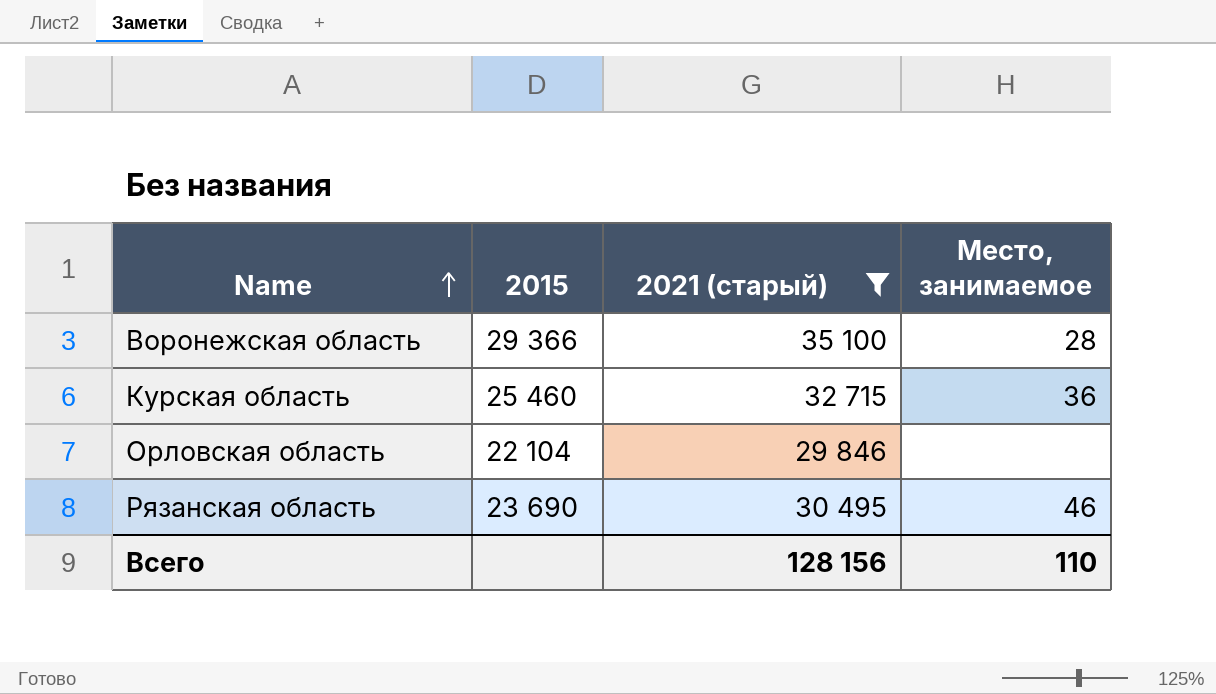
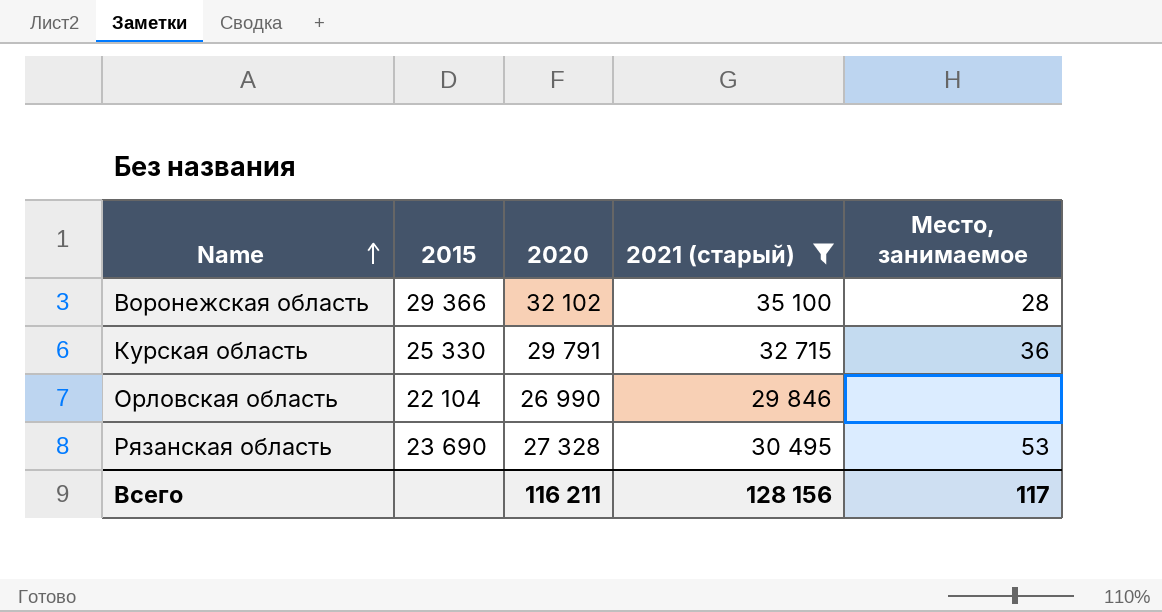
column 2020 | position: none -> 3
Курская область | 2015: 25 460 -> 25 330
Рязанская область | Место, занимаемое: 46 -> 53
Всего | Место, занимаемое: 110 -> 117

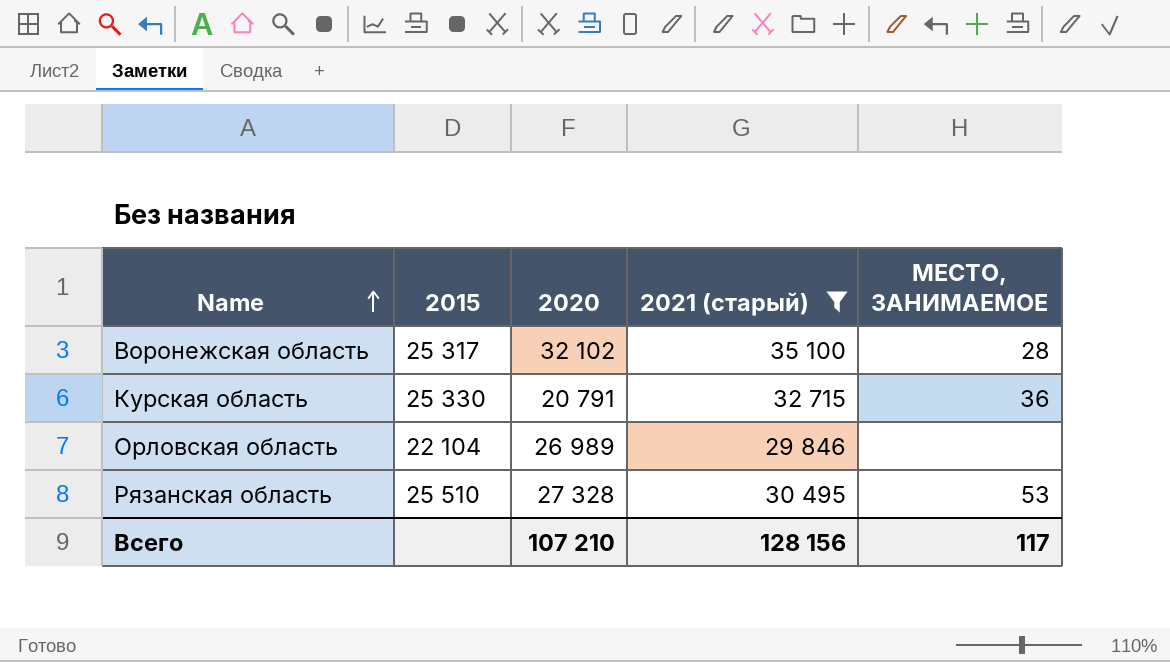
column name: Место, занимаемое -> МЕСТО, ЗАНИМАЕМОЕ
Воронежская область | 2015: 29 366 -> 25 317
Курская область | 2020: 29 791 -> 20 791
Орловская область | 2020: 26 990 -> 26 989
Рязанская область | 2015: 23 690 -> 25 510
Всего | 2020: 116 211 -> 107 210

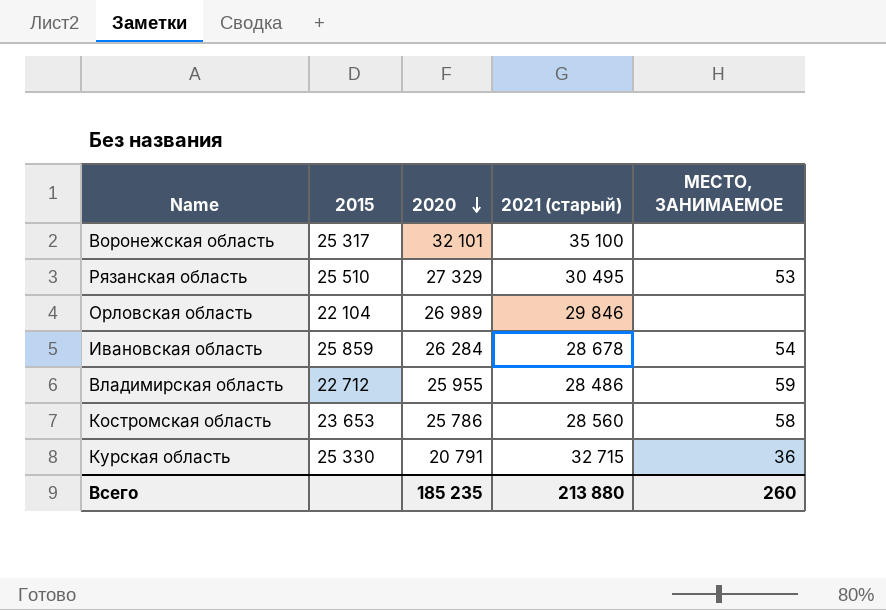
filter: 2021 (старый) >= 29 846 -> none
row order: Name ascending -> 2020 descending
Воронежская область | 2020: 32 102 -> 32 101
Воронежская область | МЕСТО, ЗАНИМАЕМОЕ: 28 -> none
Рязанская область | 2020: 27 328 -> 27 329
Всего | 2020: 107 210 -> 185 235
Всего | 2021 (старый): 128 156 -> 213 880
Всего | МЕСТО, ЗАНИМАЕМОЕ: 117 -> 260

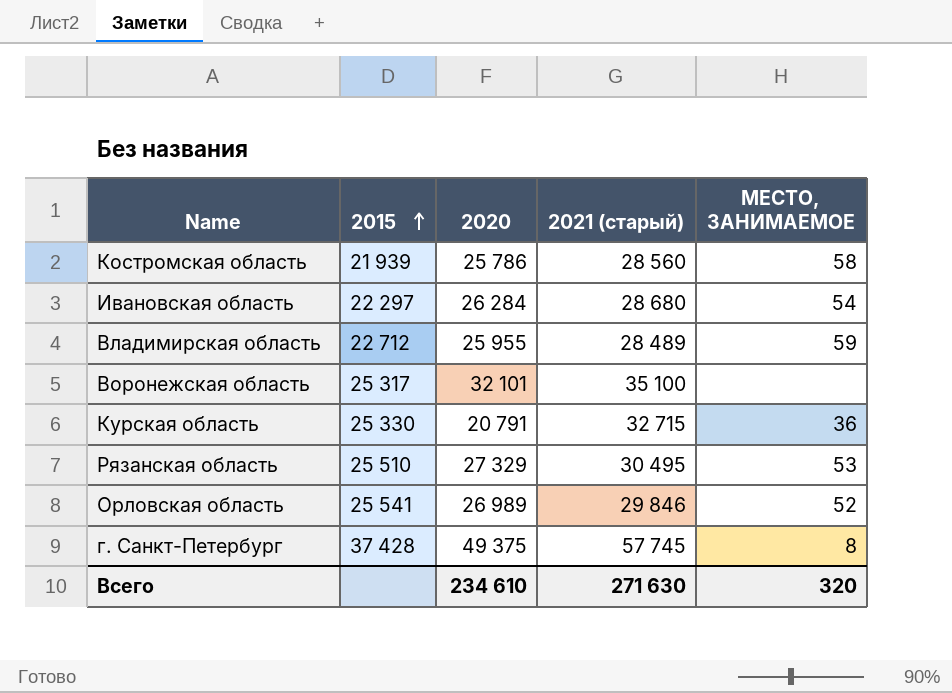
row order: 2020 descending -> 2015 ascending
Костромская область | 2015: 23 653 -> 21 939
Ивановская область | 2015: 25 859 -> 22 297
Ивановская область | 2021 (старый): 28 678 -> 28 680
Владимирская область | 2021 (старый): 28 486 -> 28 489
Орловская область | 2015: 22 104 -> 25 541
Орловская область | МЕСТО, ЗАНИМАЕМОЕ: none -> 52
row г. Санкт-Петербург: none -> 37 428 | 49 375 | 57 745 | 8
Всего | 2020: 185 235 -> 234 610
Всего | 2021 (старый): 213 880 -> 271 630
Всего | МЕСТО, ЗАНИМАЕМОЕ: 260 -> 320

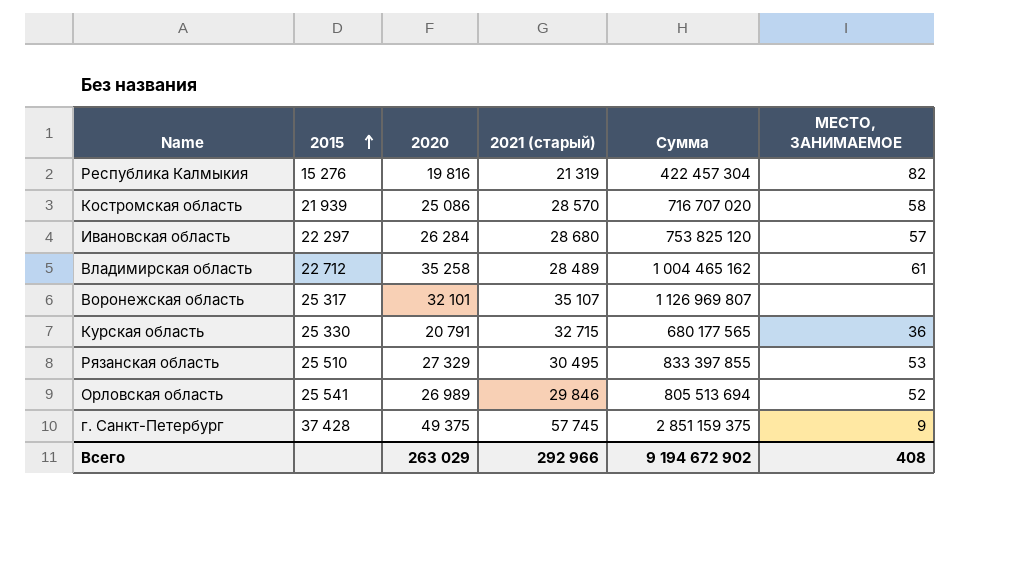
column Сумма | formula: none -> [2020] * [2021 (старый)]
row Республика Калмыкия: none -> 15 276 | 19 816 | 21 319 | 422 457 304 | 82
Костромская область | 2020: 25 786 -> 25 086
Костромская область | 2021 (старый): 28 560 -> 28 570
Ивановская область | МЕСТО, ЗАНИМАЕМОЕ: 54 -> 57
Владимирская область | 2020: 25 955 -> 35 258
Владимирская область | МЕСТО, ЗАНИМАЕМОЕ: 59 -> 61
Воронежская область | 2021 (старый): 35 100 -> 35 107
г. Санкт-Петербург | МЕСТО, ЗАНИМАЕМОЕ: 8 -> 9
Всего | 2020: 234 610 -> 263 029
Всего | 2021 (старый): 271 630 -> 292 966
Всего | МЕСТО, ЗАНИМАЕМОЕ: 320 -> 408

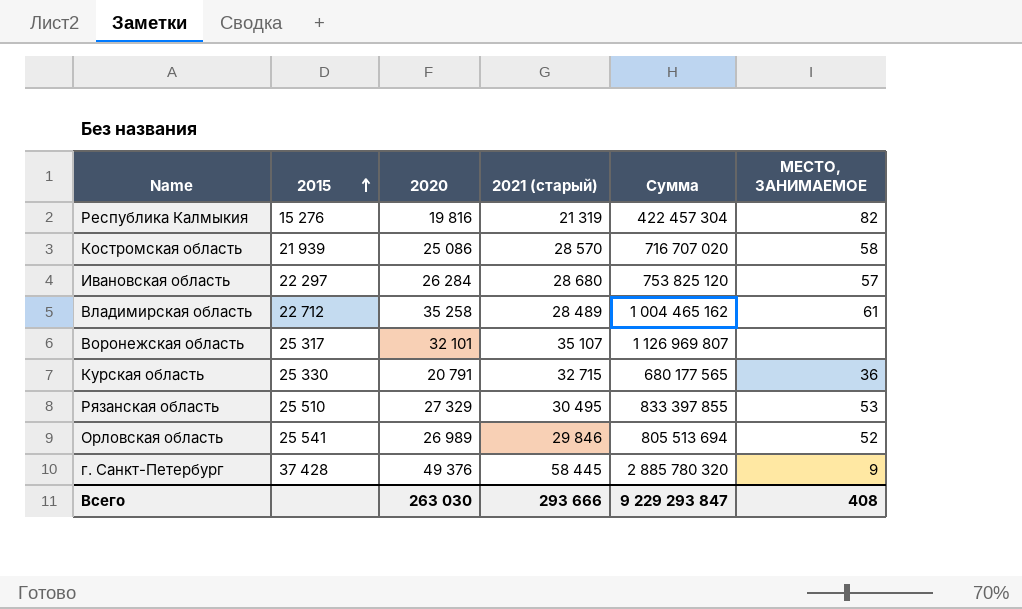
г. Санкт-Петербург | 2020: 49 375 -> 49 376
г. Санкт-Петербург | 2021 (старый): 57 745 -> 58 445
г. Санкт-Петербург | Сумма: 2 851 159 375 -> 2 885 780 320
Всего | 2020: 263 029 -> 263 030
Всего | 2021 (старый): 292 966 -> 293 666
Всего | Сумма: 9 194 672 902 -> 9 229 293 847

